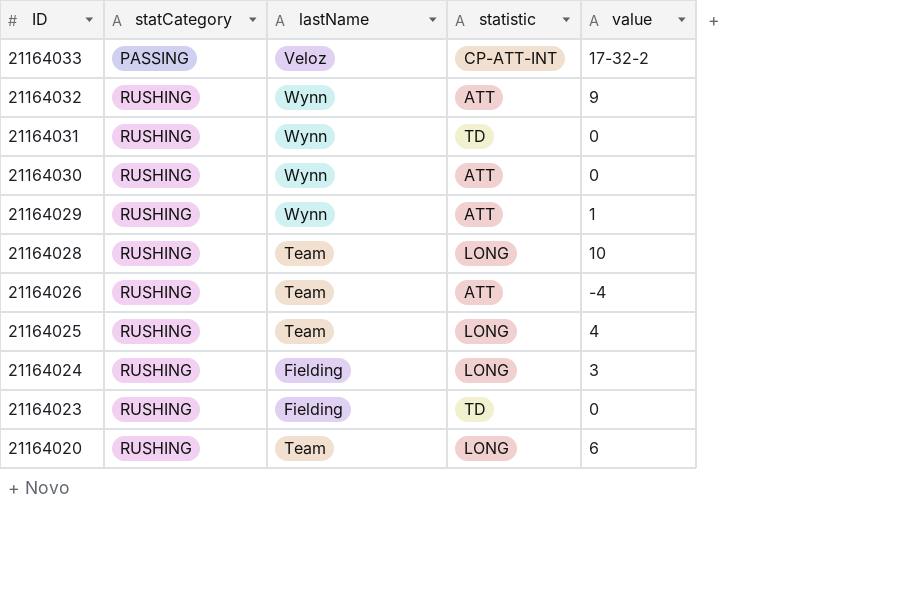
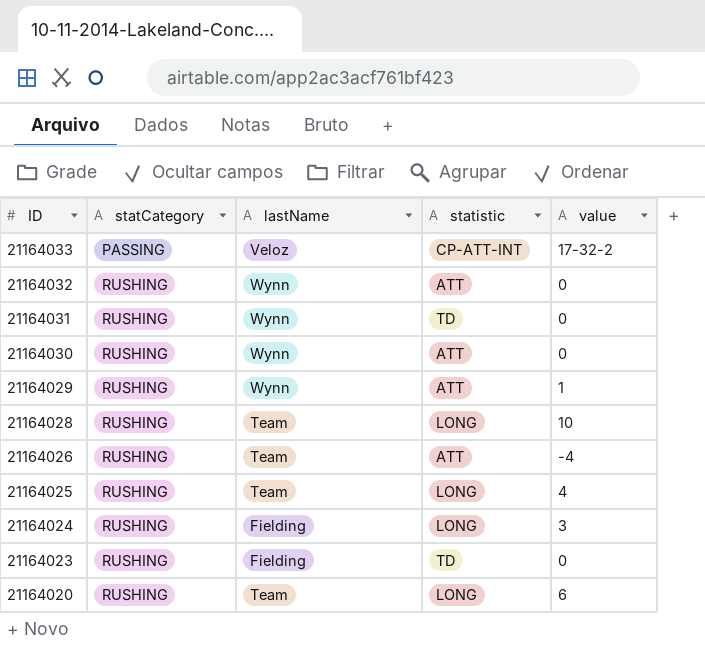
21164032 | value: 9 -> 0

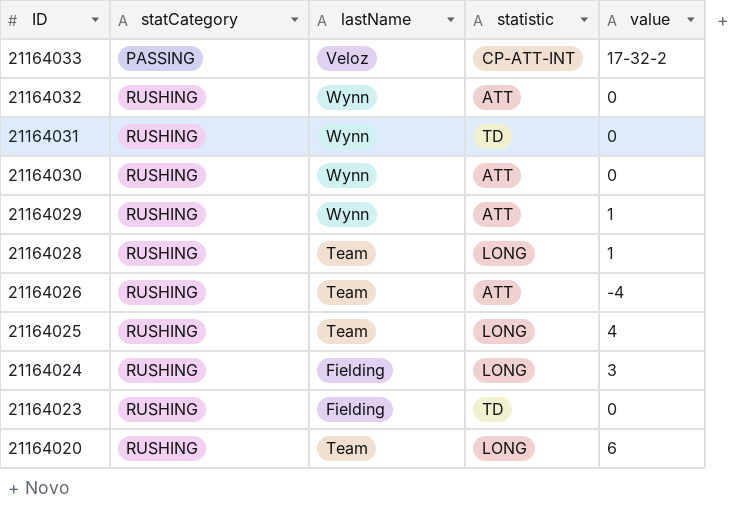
21164028 | value: 10 -> 1

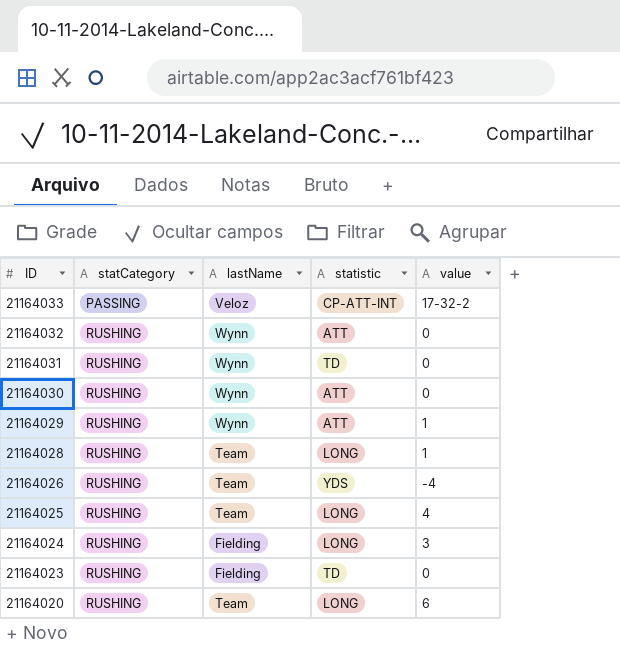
21164026 | statistic: ATT -> YDS

